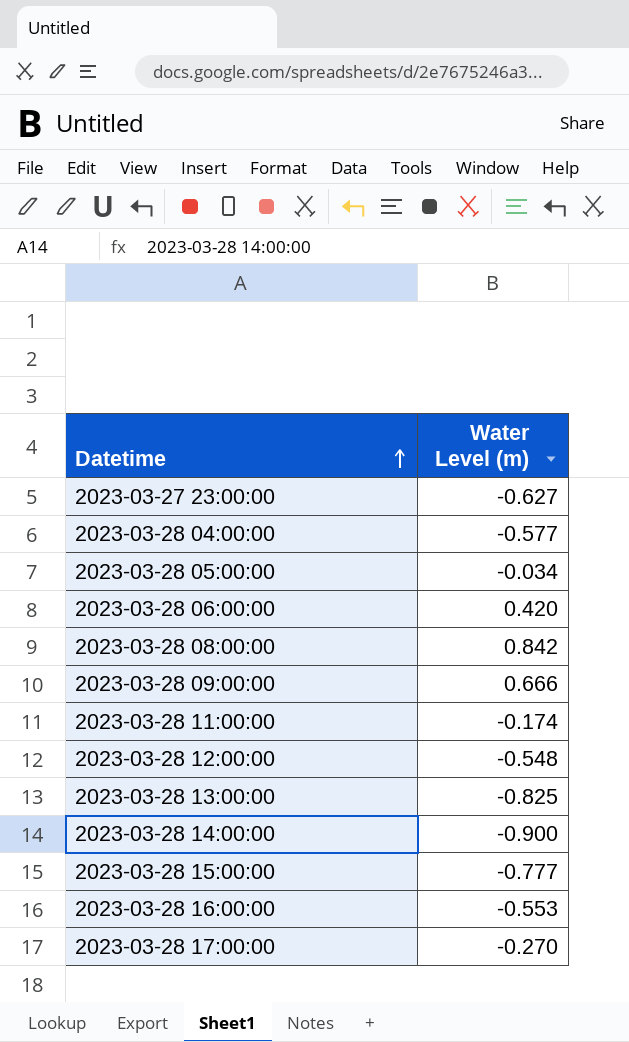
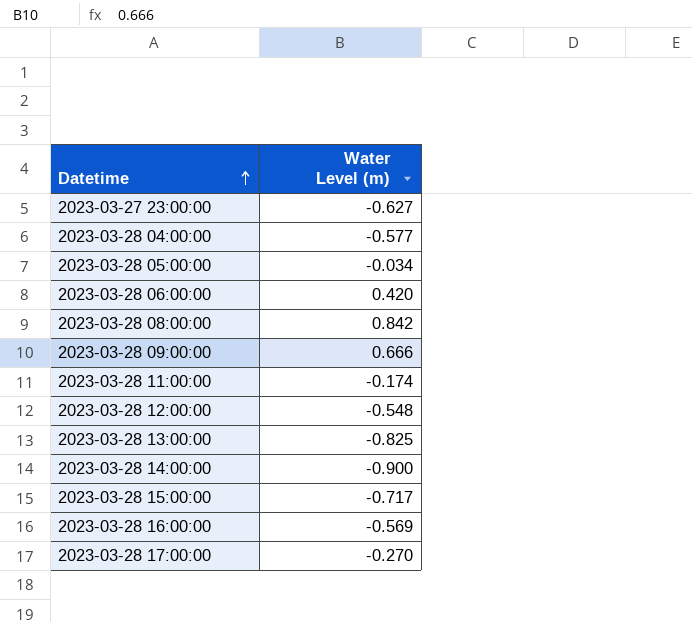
2023-03-28 15:00:00 | Water Level (m): -0.777 -> -0.717
2023-03-28 16:00:00 | Water Level (m): -0.553 -> -0.569

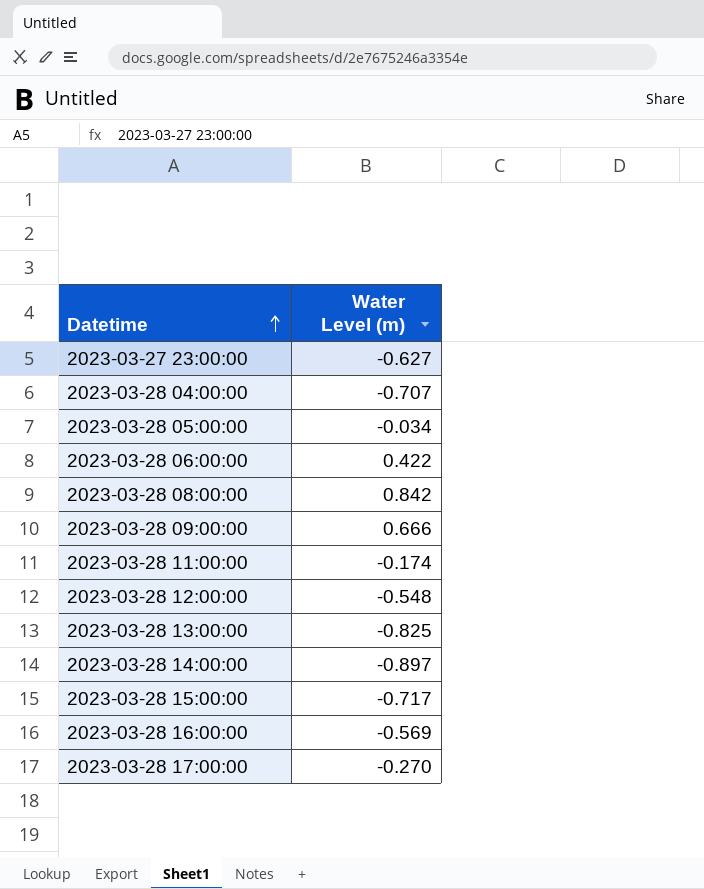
2023-03-28 04:00:00 | Water Level (m): -0.577 -> -0.707
2023-03-28 06:00:00 | Water Level (m): 0.420 -> 0.422
2023-03-28 14:00:00 | Water Level (m): -0.900 -> -0.897

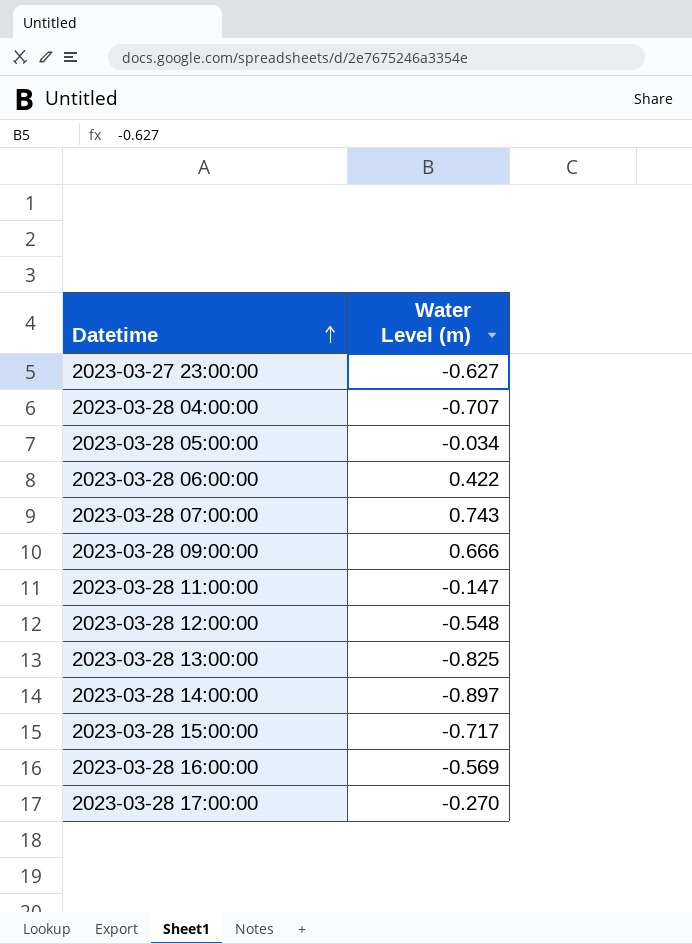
row 2023-03-28 08:00:00: 0.842 -> none
row 2023-03-28 07:00:00: none -> 0.743
2023-03-28 11:00:00 | Water Level (m): -0.174 -> -0.147

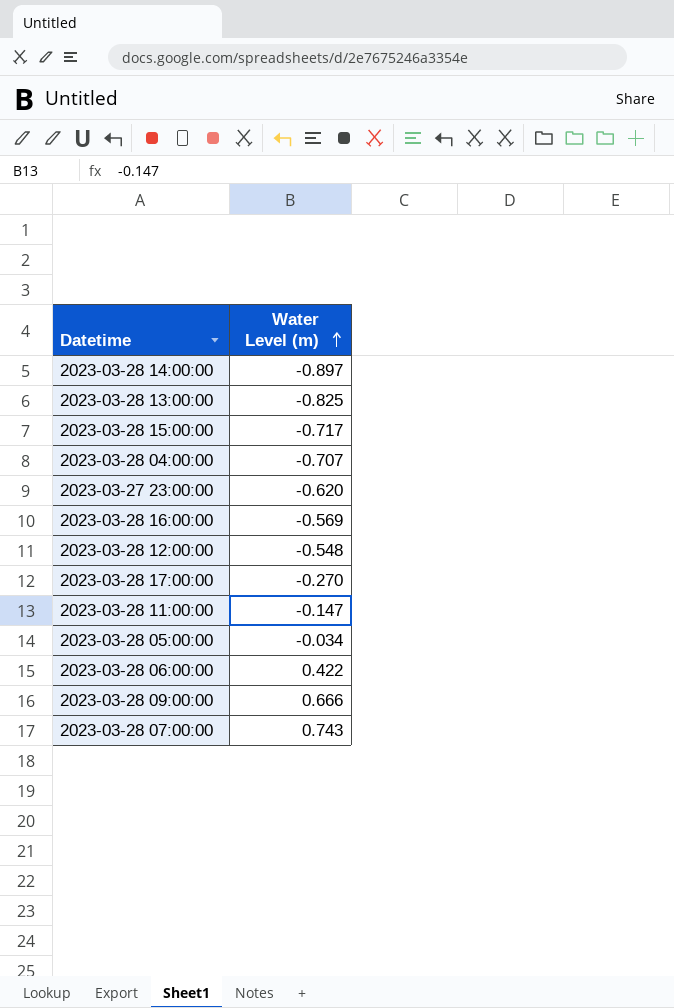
row order: Datetime ascending -> Water Level (m) ascending
2023-03-27 23:00:00 | Water Level (m): -0.627 -> -0.620

